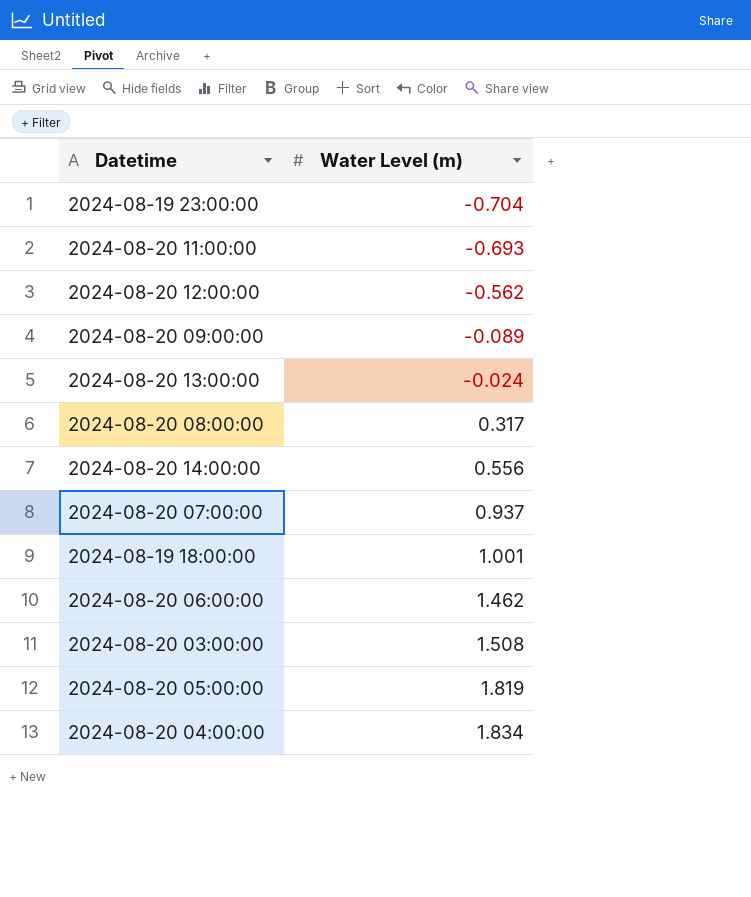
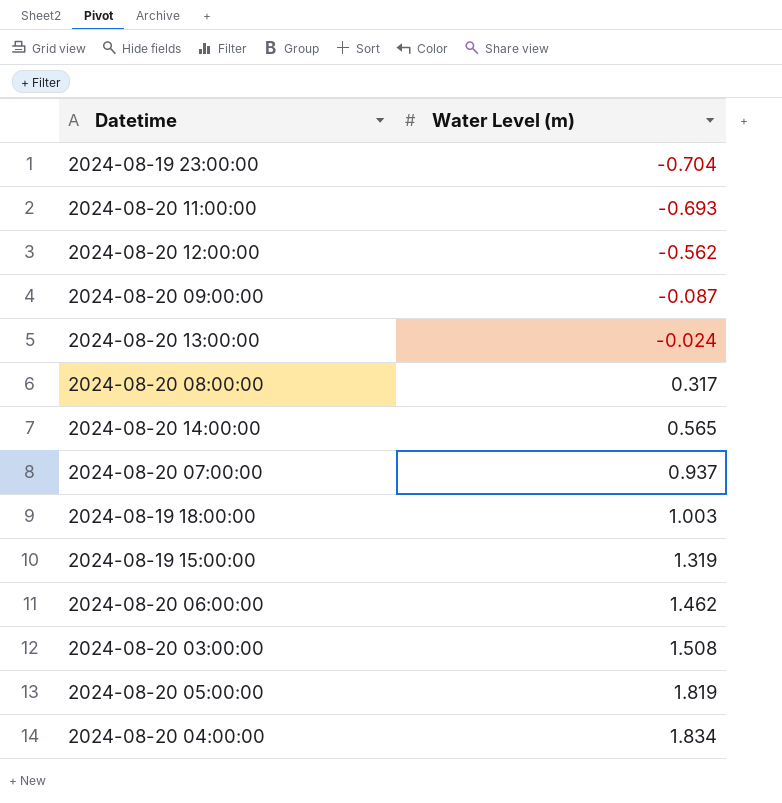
2024-08-20 09:00:00 | Water Level (m): -0.089 -> -0.087
2024-08-20 14:00:00 | Water Level (m): 0.556 -> 0.565
2024-08-19 18:00:00 | Water Level (m): 1.001 -> 1.003
row 2024-08-19 15:00:00: none -> 1.319

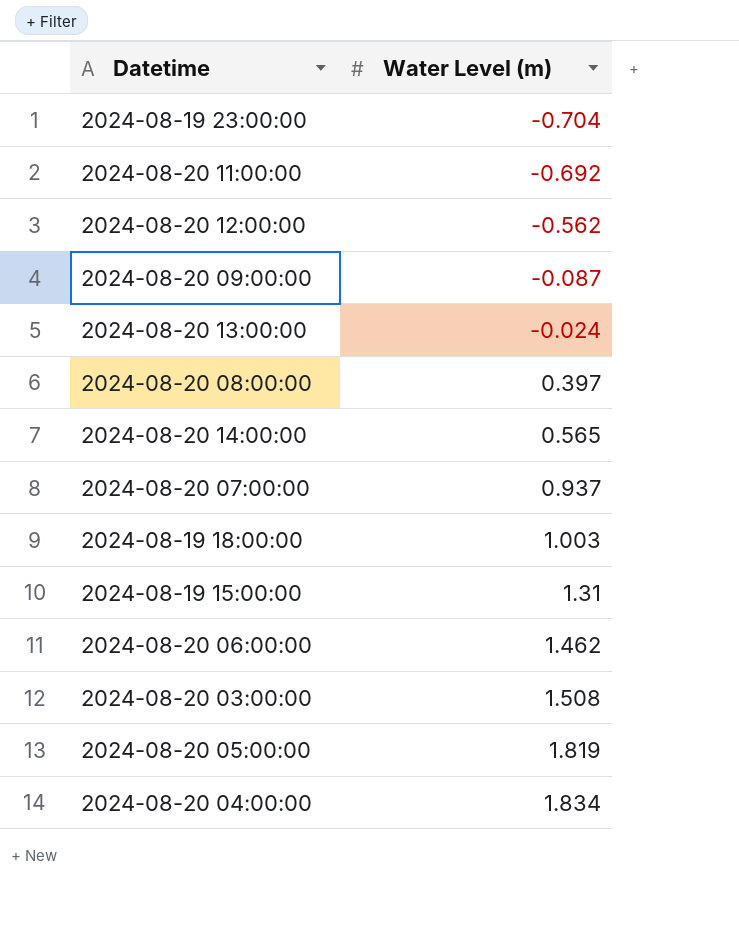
2024-08-20 11:00:00 | Water Level (m): -0.693 -> -0.692
2024-08-20 08:00:00 | Water Level (m): 0.317 -> 0.397
2024-08-19 15:00:00 | Water Level (m): 1.319 -> 1.31

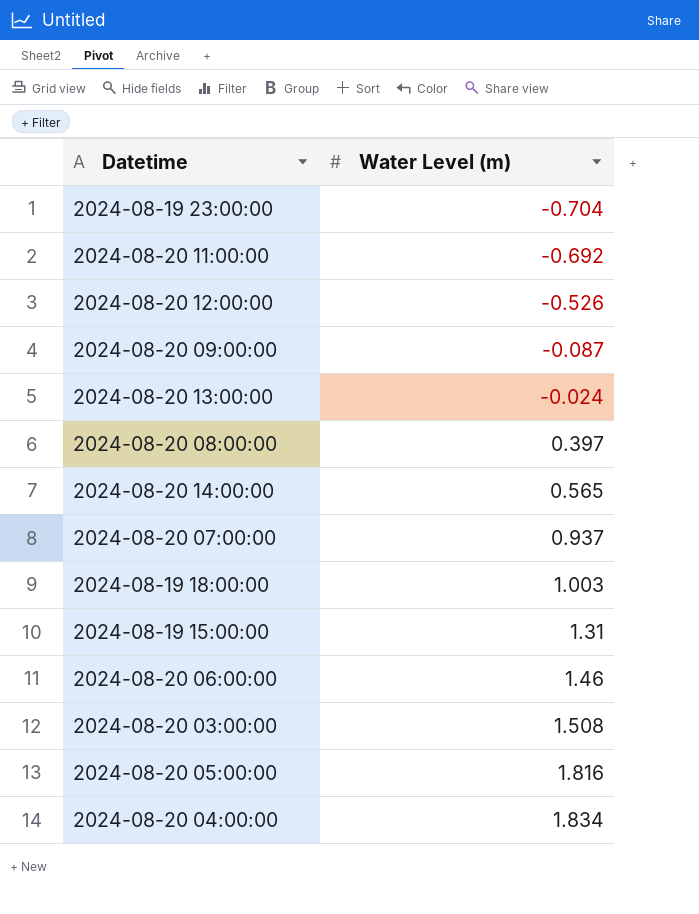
2024-08-20 12:00:00 | Water Level (m): -0.562 -> -0.526
2024-08-20 06:00:00 | Water Level (m): 1.462 -> 1.46
2024-08-20 05:00:00 | Water Level (m): 1.819 -> 1.816

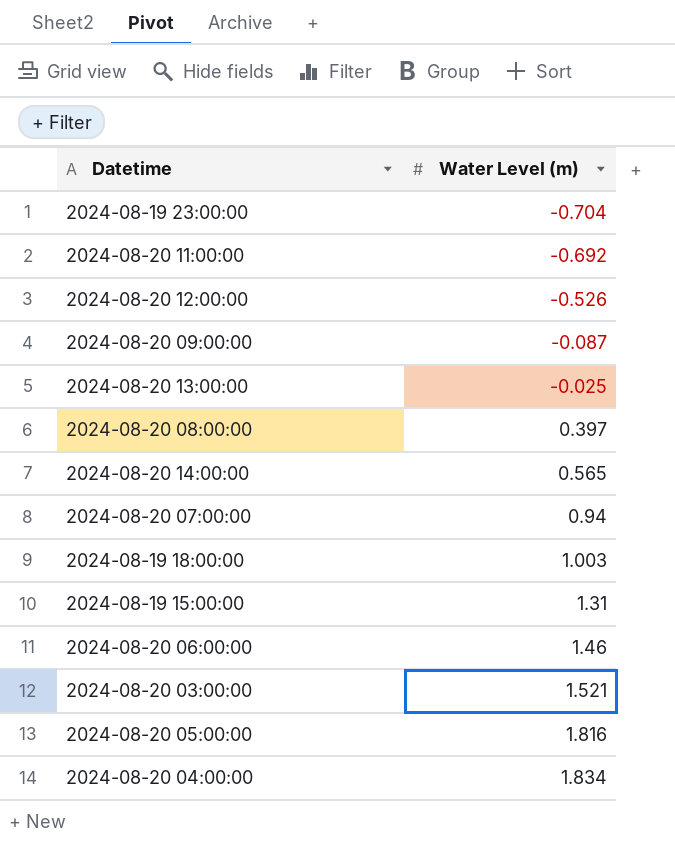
2024-08-20 13:00:00 | Water Level (m): -0.024 -> -0.025
2024-08-20 07:00:00 | Water Level (m): 0.937 -> 0.94
2024-08-20 03:00:00 | Water Level (m): 1.508 -> 1.521

